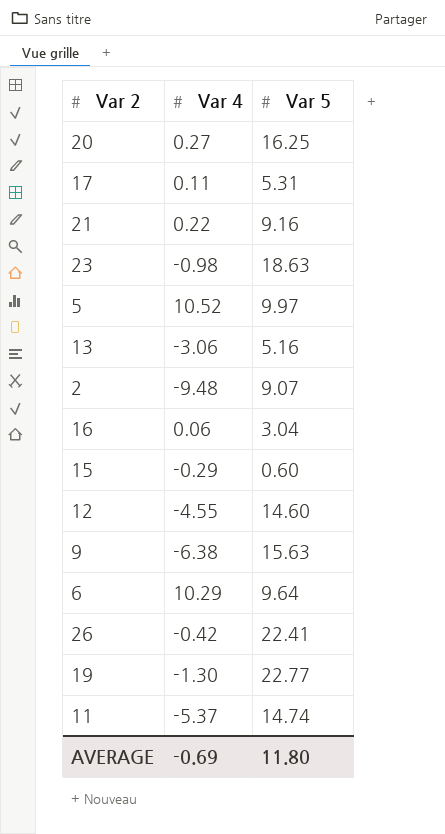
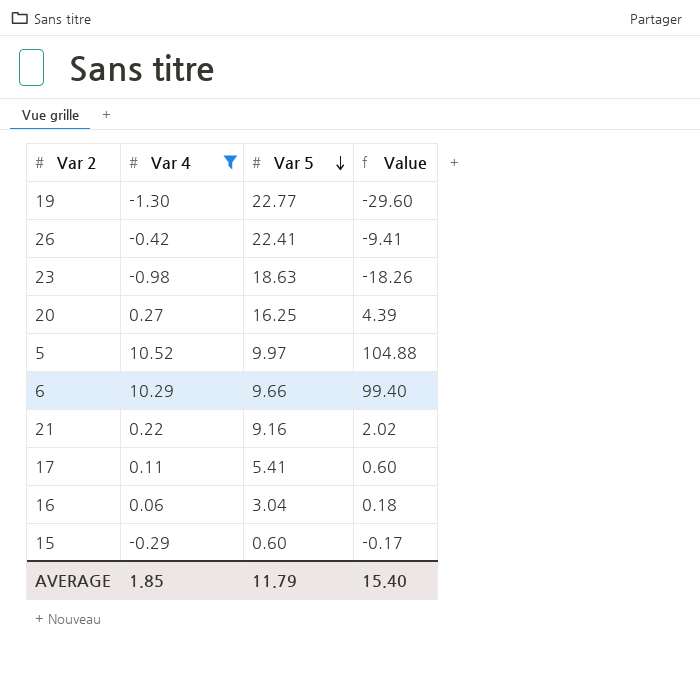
filter: none -> Var 4 >= -1.30
row order: none -> Var 5 descending
column Value | formula: none -> [Var 4] * [Var 5]
6 | Var 5: 9.64 -> 9.66
17 | Var 5: 5.31 -> 5.41
AVERAGE | Var 4: -0.69 -> 1.85
AVERAGE | Var 5: 11.80 -> 11.79

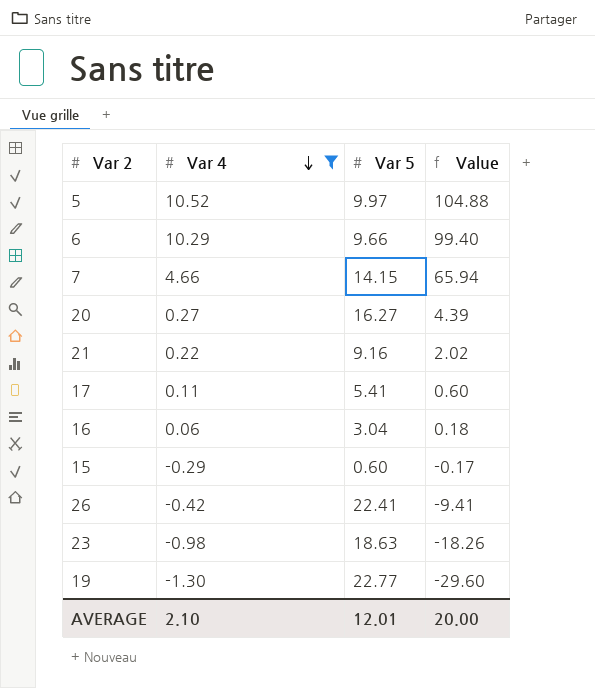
row order: Var 5 descending -> Var 4 descending
row 7: none -> 4.66 | 14.15 | 65.94
20 | Var 5: 16.25 -> 16.27
AVERAGE | Var 4: 1.85 -> 2.10
AVERAGE | Var 5: 11.79 -> 12.01
AVERAGE | Value: 15.40 -> 20.00

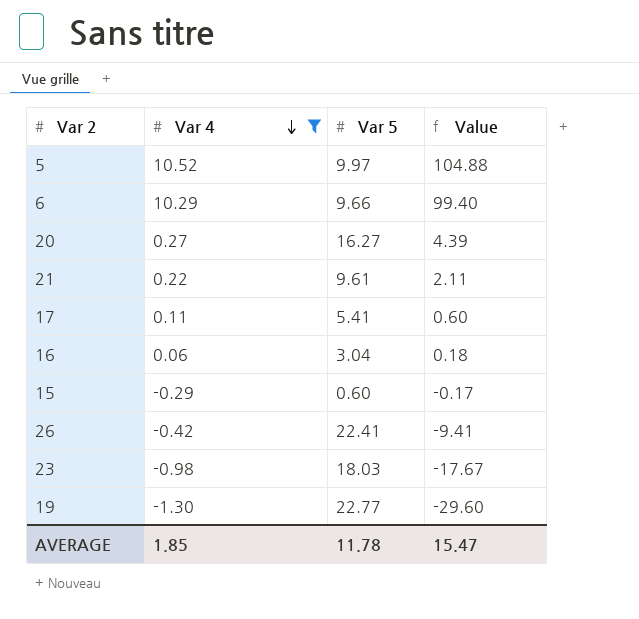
row 7: 4.66 | 14.15 | 65.94 -> none
21 | Var 5: 9.16 -> 9.61
21 | Value: 2.02 -> 2.11
23 | Var 5: 18.63 -> 18.03
23 | Value: -18.26 -> -17.67
AVERAGE | Var 4: 2.10 -> 1.85
AVERAGE | Var 5: 12.01 -> 11.78
AVERAGE | Value: 20.00 -> 15.47

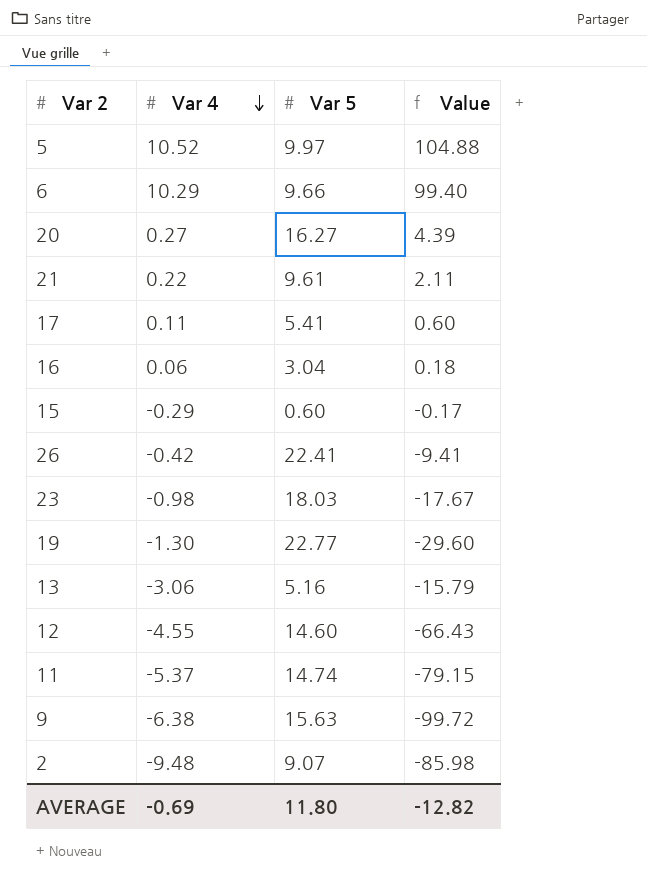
filter: Var 4 >= -1.30 -> none
AVERAGE | Var 4: 1.85 -> -0.69
AVERAGE | Var 5: 11.78 -> 11.80
AVERAGE | Value: 15.47 -> -12.82

